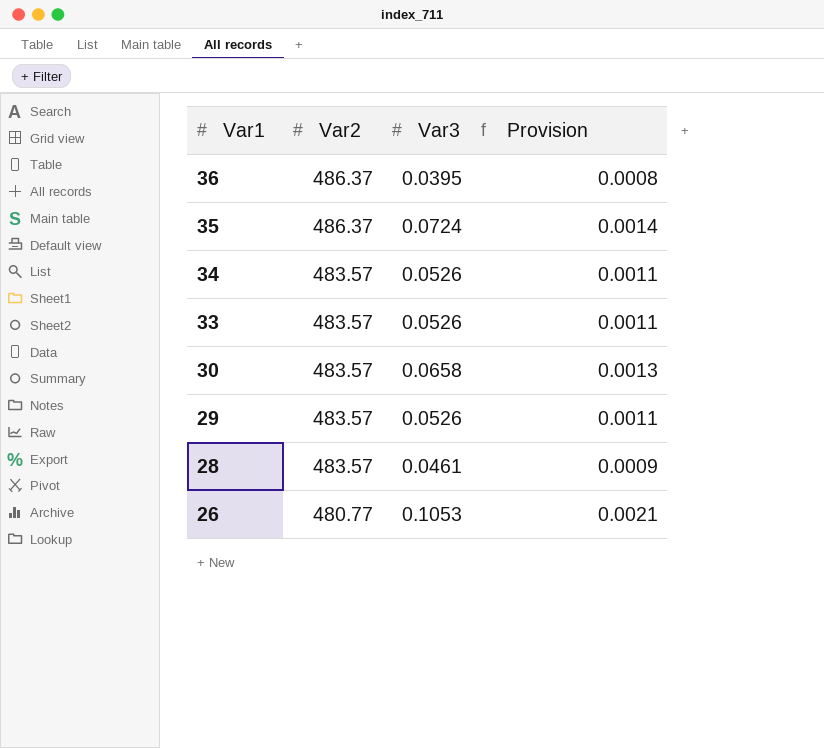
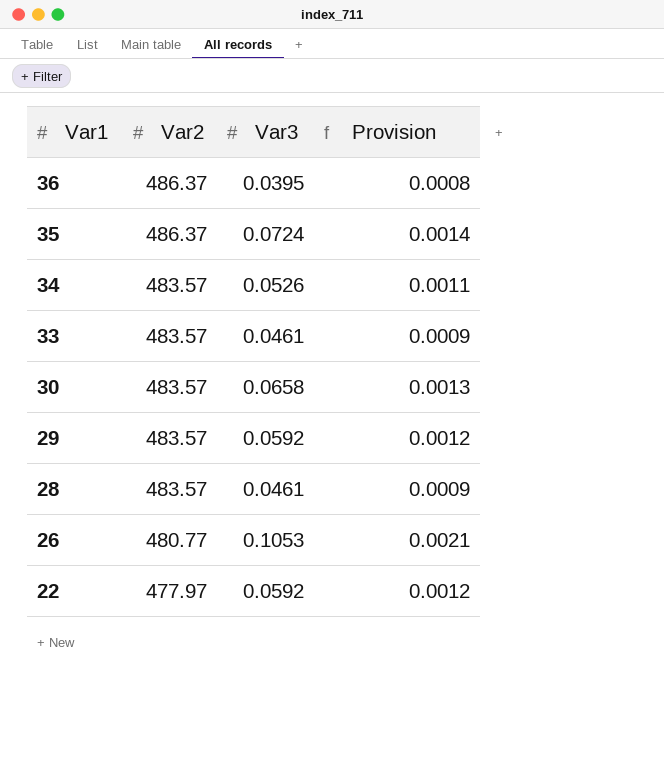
33 | Var3: 0.0526 -> 0.0461
33 | Provision: 0.0011 -> 0.0009
29 | Var3: 0.0526 -> 0.0592
29 | Provision: 0.0011 -> 0.0012
row 22: none -> 477.97 | 0.0592 | 0.0012

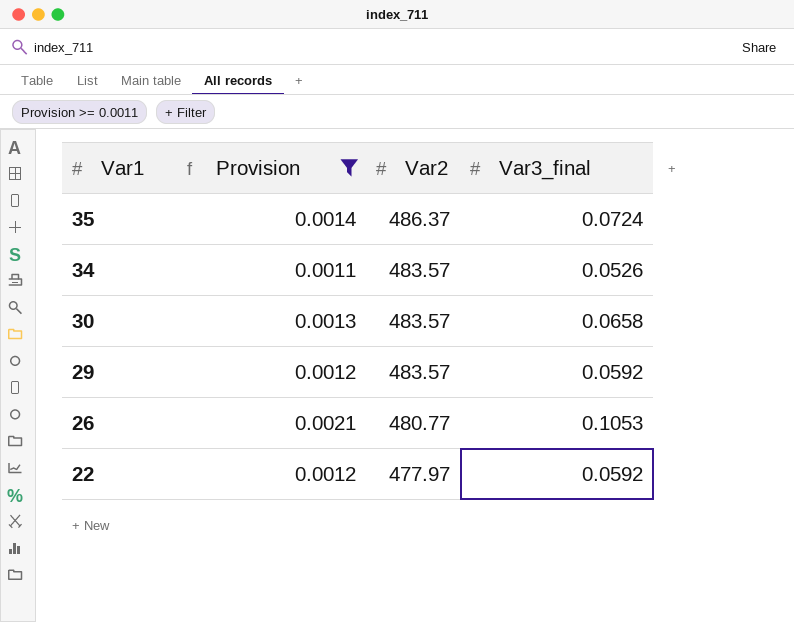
filter: none -> Provision >= 0.0011
column Provision | position: 4 -> 2
column name: Var3 -> Var3_final

